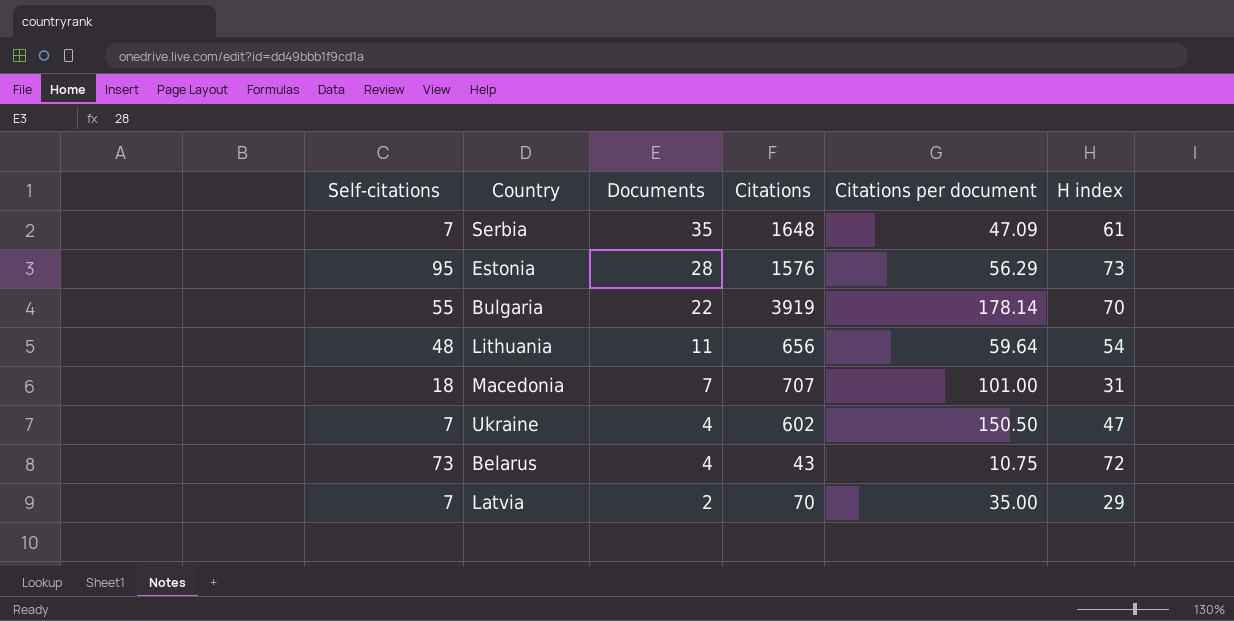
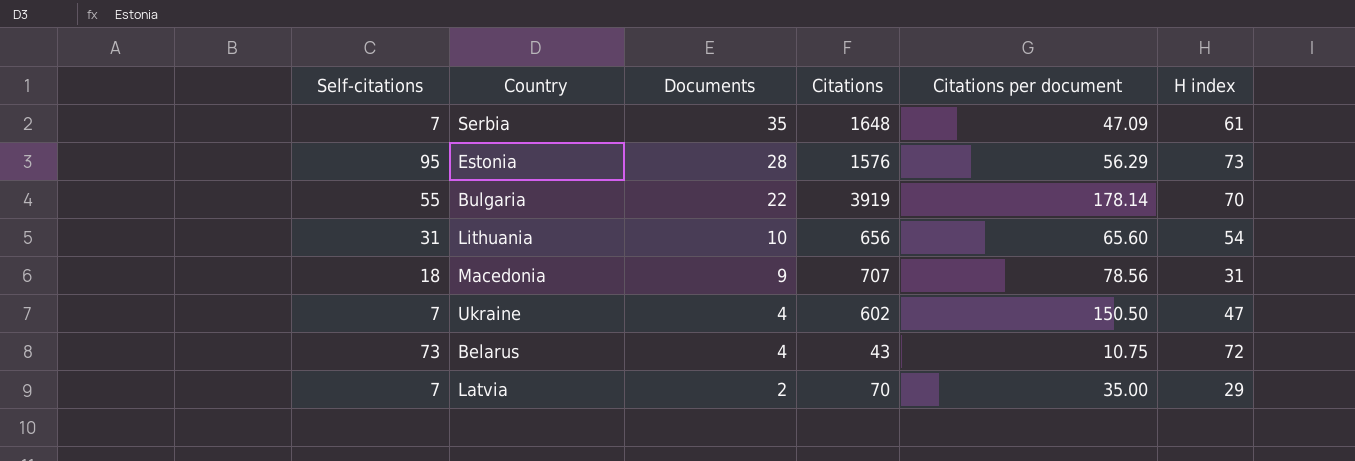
Lithuania | Self-citations: 48 -> 31
Lithuania | Documents: 11 -> 10
Lithuania | Citations per document: 59.64 -> 65.60
Macedonia | Documents: 7 -> 9
Macedonia | Citations per document: 101.00 -> 78.56

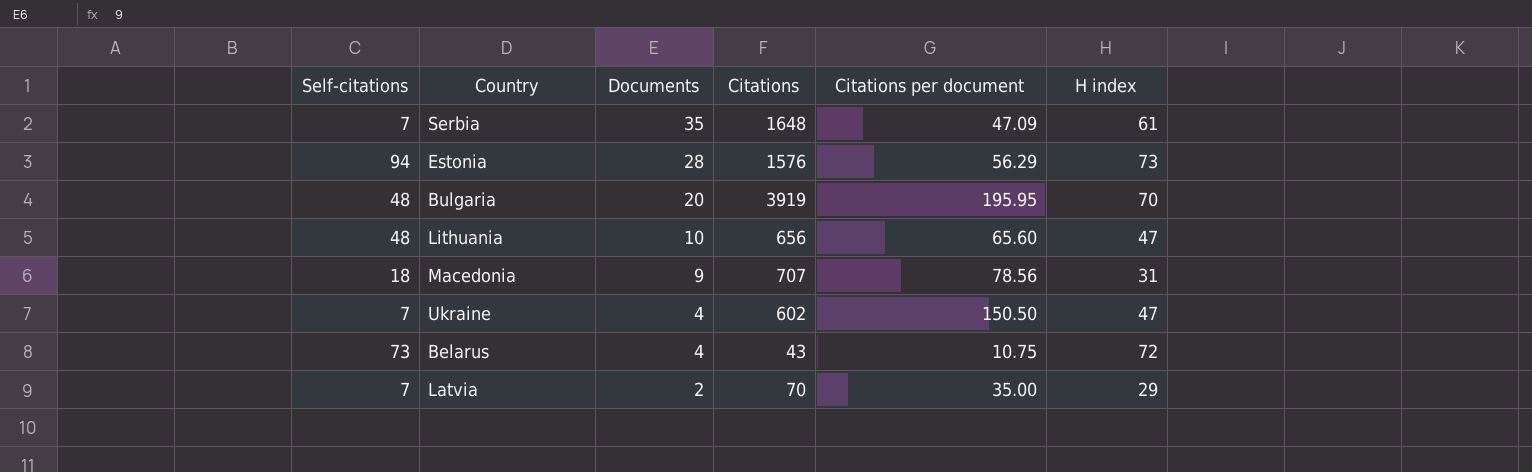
Estonia | Self-citations: 95 -> 94
Bulgaria | Self-citations: 55 -> 48
Bulgaria | Documents: 22 -> 20
Bulgaria | Citations per document: 178.14 -> 195.95
Lithuania | Self-citations: 31 -> 48
Lithuania | H index: 54 -> 47

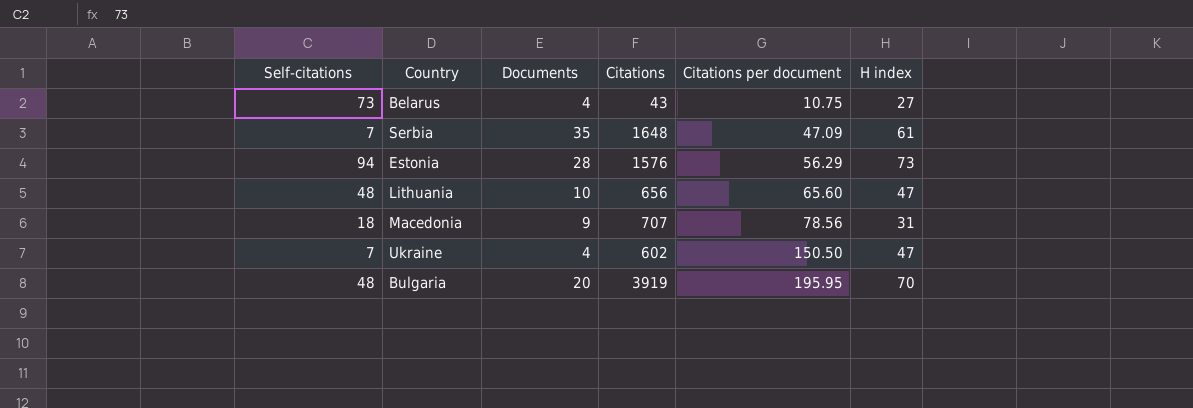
row order: Documents descending -> Citations per document ascending
row Latvia: 7 | 2 | 70 | 35.00 | 29 -> none
Belarus | H index: 72 -> 27

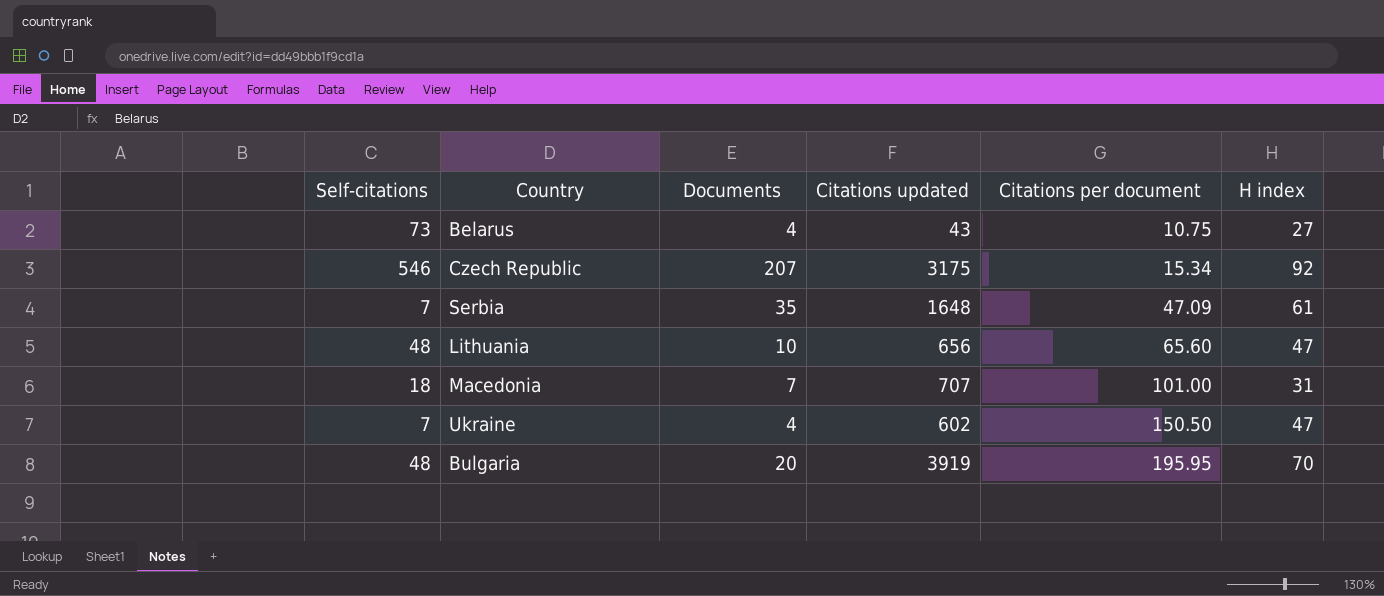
column name: Citations -> Citations updated
row Estonia: 94 | 28 | 1576 | 56.29 | 73 -> none
row Czech Republic: none -> 546 | 207 | 3175 | 15.34 | 92
Macedonia | Documents: 9 -> 7
Macedonia | Citations per document: 78.56 -> 101.00

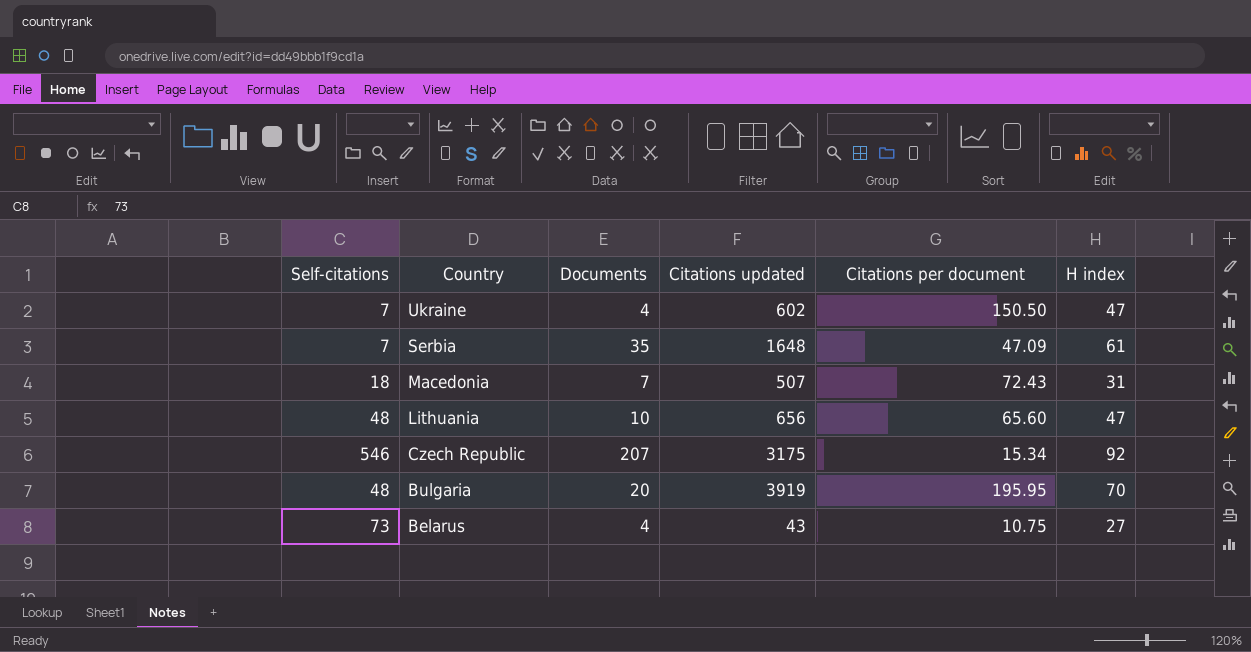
row order: Citations per document ascending -> Country descending
Macedonia | Citations updated: 707 -> 507
Macedonia | Citations per document: 101.00 -> 72.43

